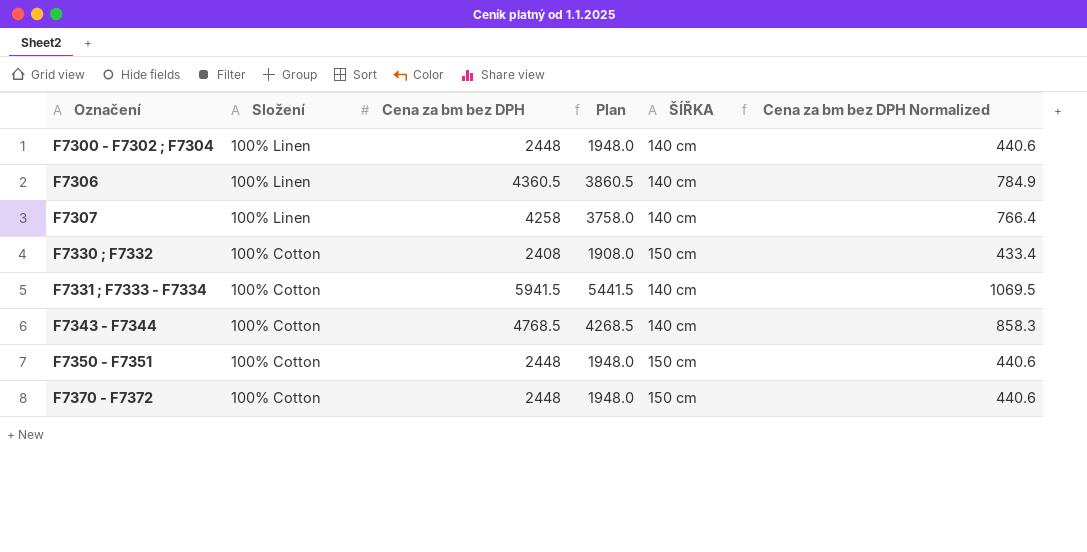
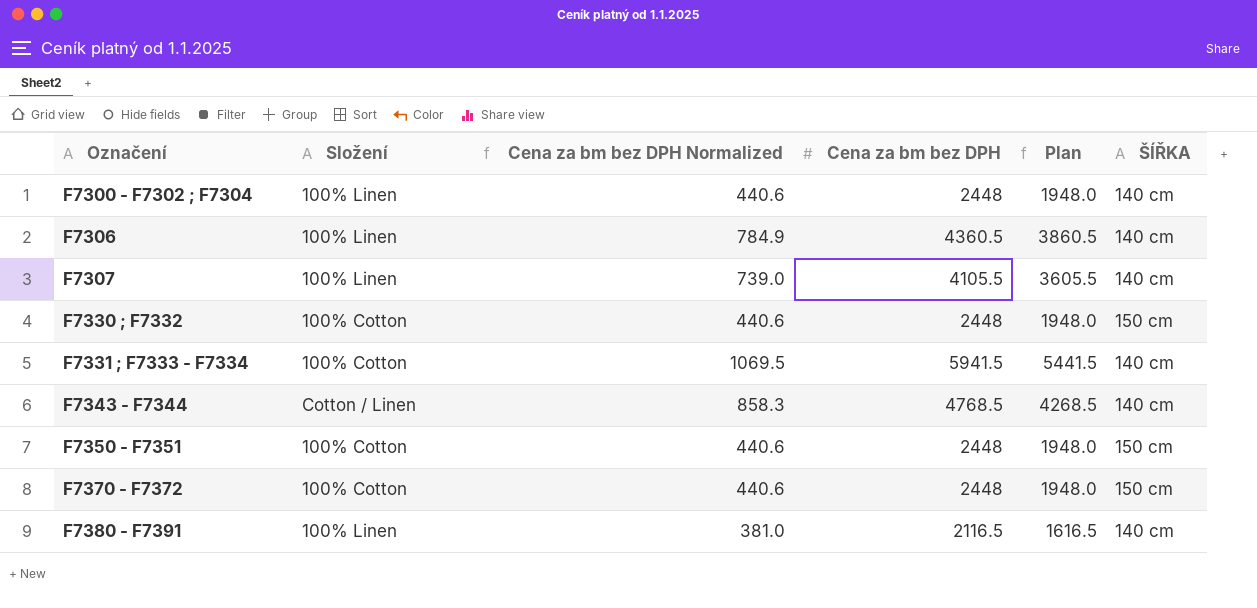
column Cena za bm bez DPH Normalized | position: 6 -> 3
F7307 | Cena za bm bez DPH Normalized: 766.4 -> 739.0
F7307 | Cena za bm bez DPH: 4258 -> 4105.5
F7307 | Plan: 3758.0 -> 3605.5
F7330 ; F7332 | Cena za bm bez DPH Normalized: 433.4 -> 440.6
F7330 ; F7332 | Cena za bm bez DPH: 2408 -> 2448
F7330 ; F7332 | Plan: 1908.0 -> 1948.0
F7343 - F7344 | Složení: 100% Cotton -> Cotton / Linen
row F7380 - F7391: none -> 100% Linen | 381.0 | 2116.5 | 1616.5 | 140 cm

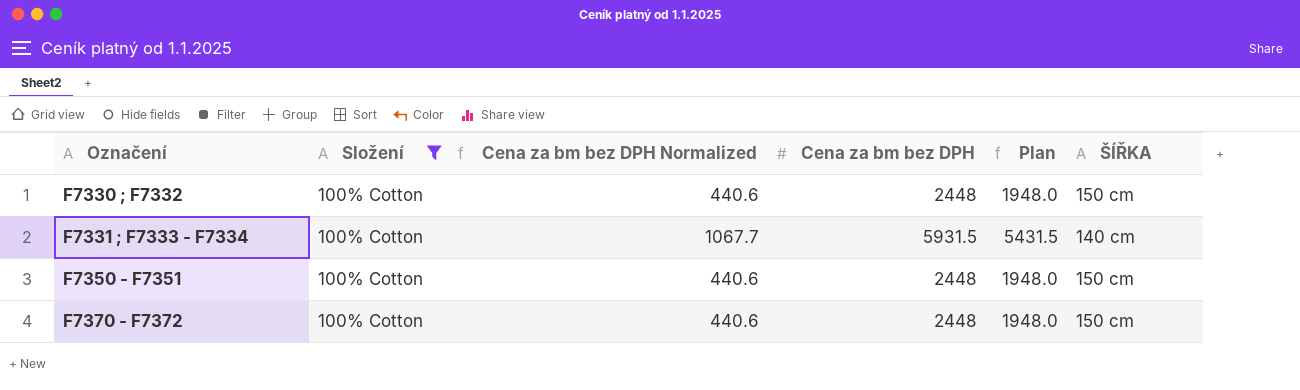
filter: none -> Složení = 100% Cotton
F7331 ; F7333 - F7334 | Cena za bm bez DPH Normalized: 1069.5 -> 1067.7
F7331 ; F7333 - F7334 | Cena za bm bez DPH: 5941.5 -> 5931.5
F7331 ; F7333 - F7334 | Plan: 5441.5 -> 5431.5

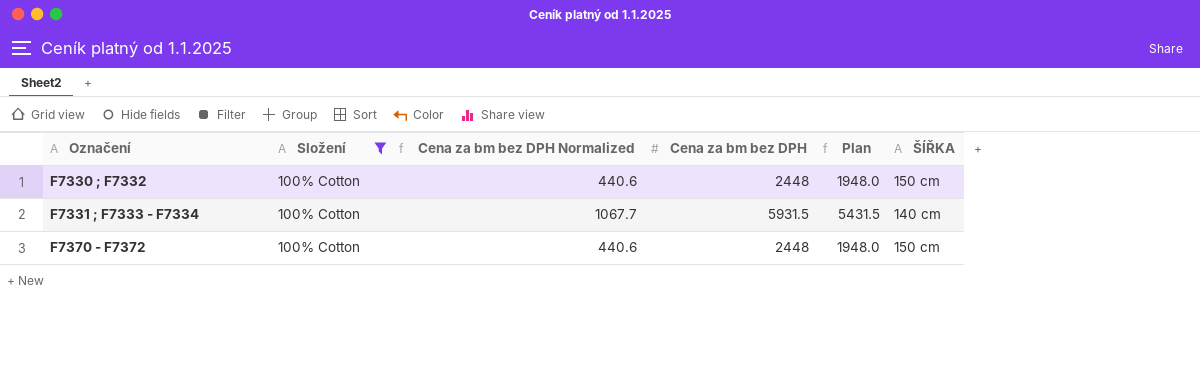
row F7350 - F7351: 100% Cotton | 440.6 | 2448 | 1948.0 | 150 cm -> none

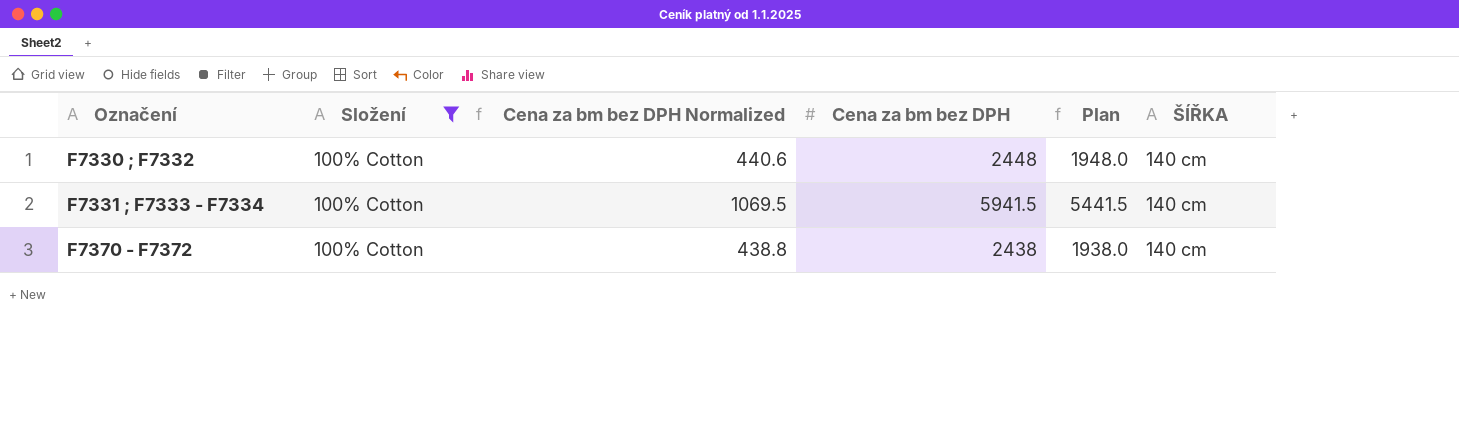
F7330 ; F7332 | ŠÍŘKA: 150 cm -> 140 cm
F7331 ; F7333 - F7334 | Cena za bm bez DPH Normalized: 1067.7 -> 1069.5
F7331 ; F7333 - F7334 | Cena za bm bez DPH: 5931.5 -> 5941.5
F7331 ; F7333 - F7334 | Plan: 5431.5 -> 5441.5
F7370 - F7372 | Cena za bm bez DPH Normalized: 440.6 -> 438.8
F7370 - F7372 | Cena za bm bez DPH: 2448 -> 2438
F7370 - F7372 | Plan: 1948.0 -> 1938.0
F7370 - F7372 | ŠÍŘKA: 150 cm -> 140 cm

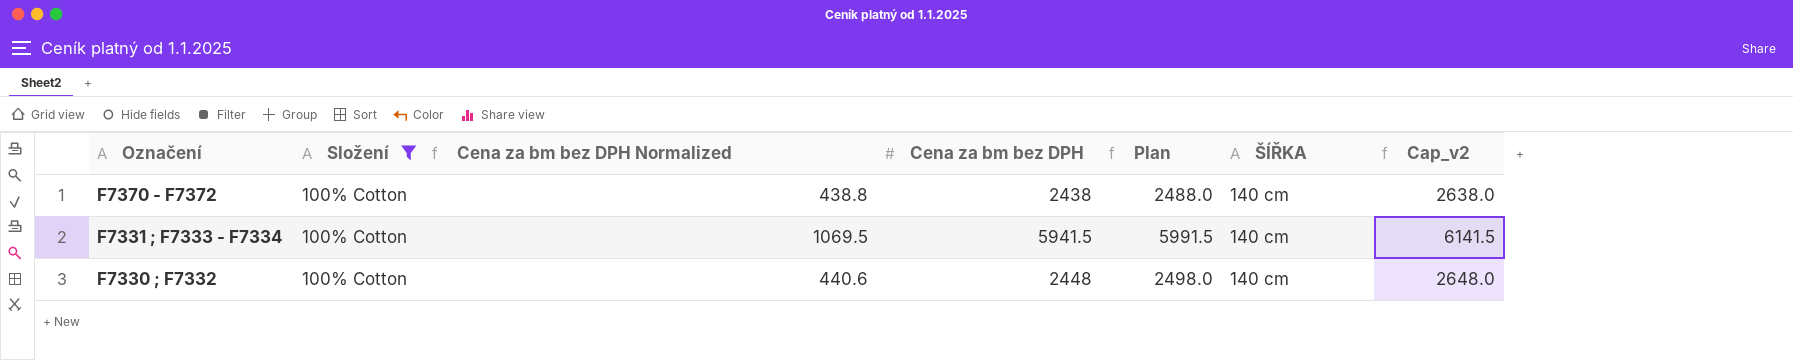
row order: Označení ascending -> Označení descending
column Plan | formula: [Cena za bm bez DPH] - 500 -> [Cena za bm bez DPH] + 50
column Cap_v2 | formula: none -> [Cena za bm bez DPH] + 200

